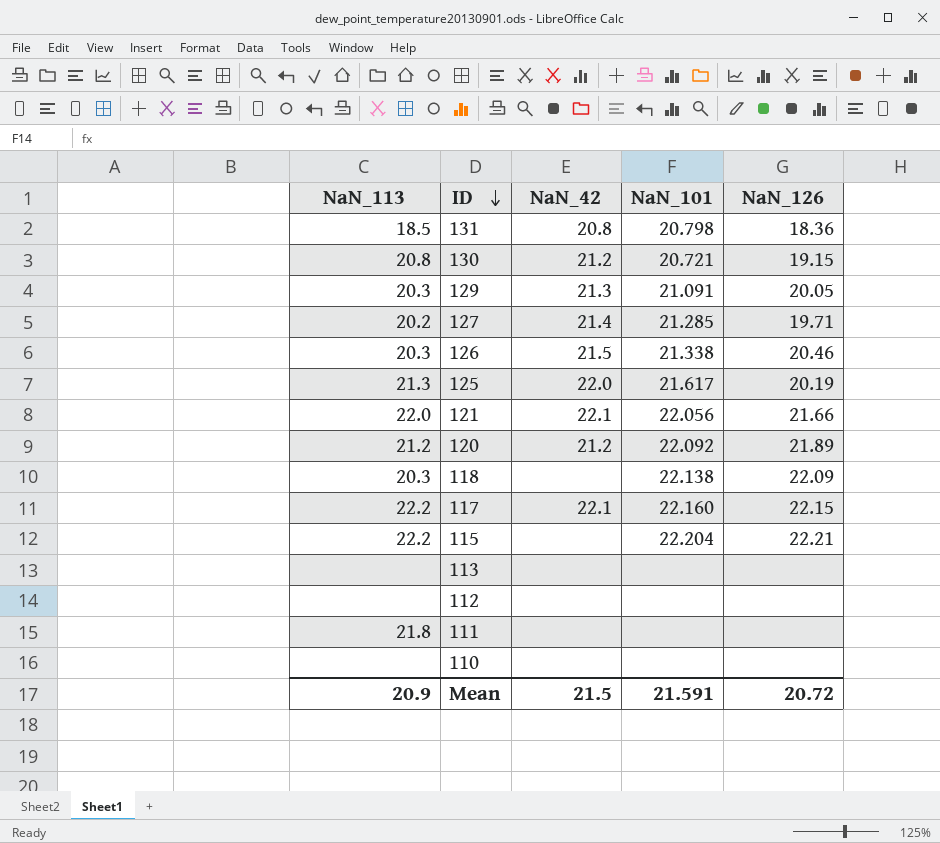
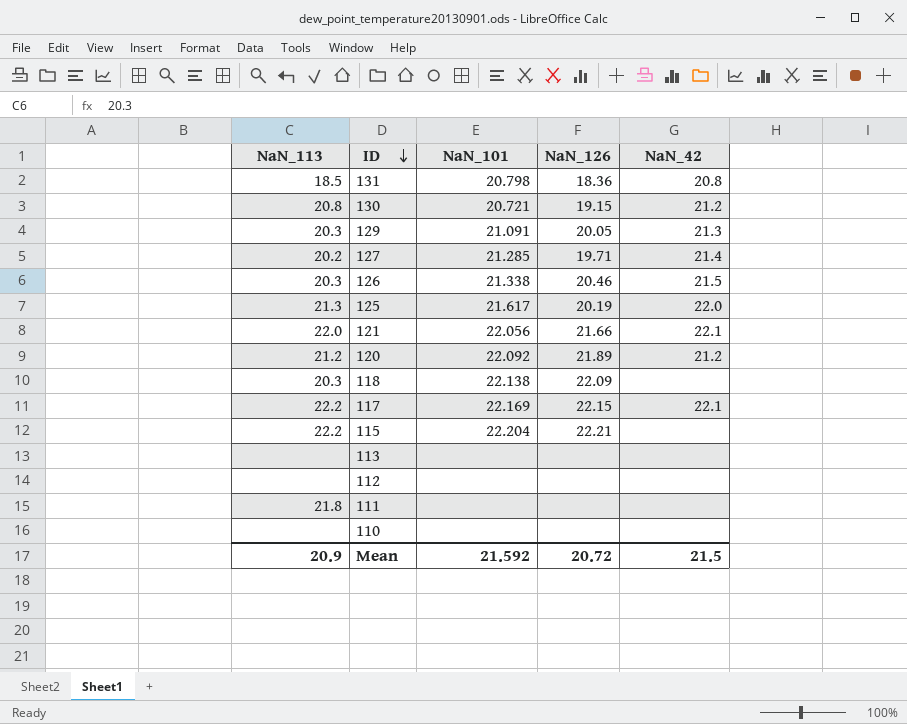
column NaN_42 | position: 3 -> 5
117 | NaN_101: 22.160 -> 22.169
Mean | NaN_101: 21.591 -> 21.592

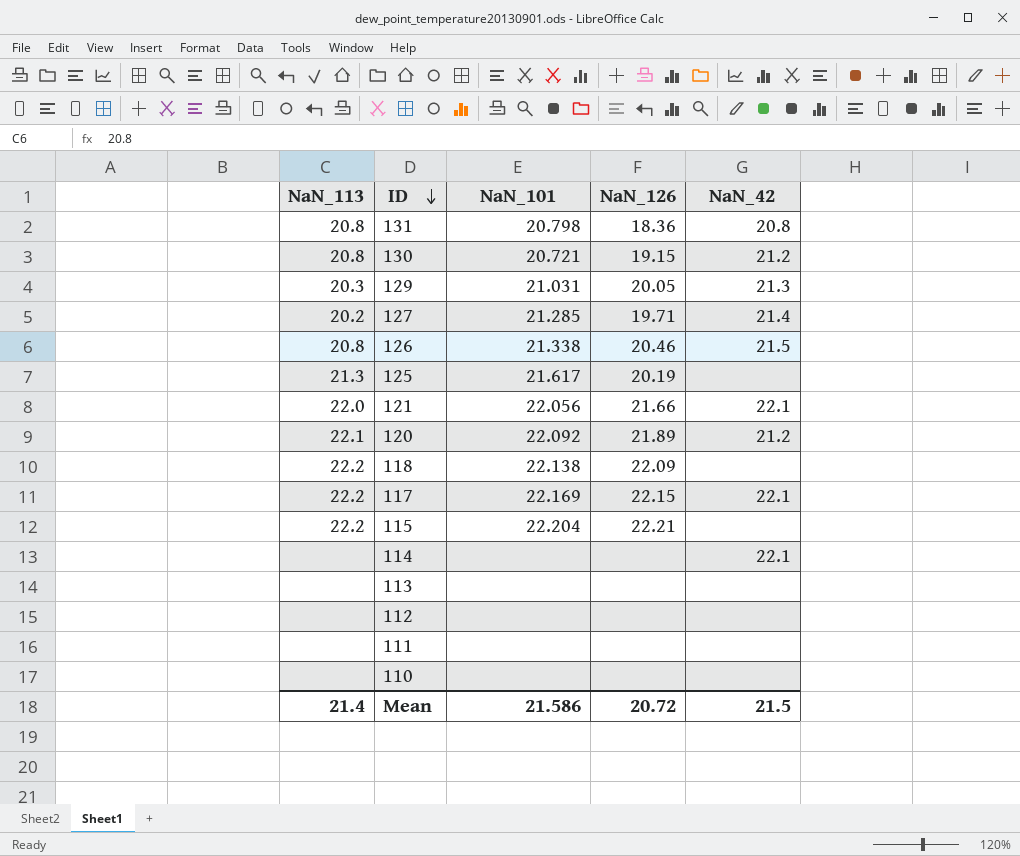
131 | NaN_113: 18.5 -> 20.8
129 | NaN_101: 21.091 -> 21.031
126 | NaN_113: 20.3 -> 20.8
125 | NaN_42: 22.0 -> none
120 | NaN_113: 21.2 -> 22.1
118 | NaN_113: 20.3 -> 22.2
row 114: none -> none | none | none | 22.1
111 | NaN_113: 21.8 -> none
Mean | NaN_113: 20.9 -> 21.4
Mean | NaN_101: 21.592 -> 21.586

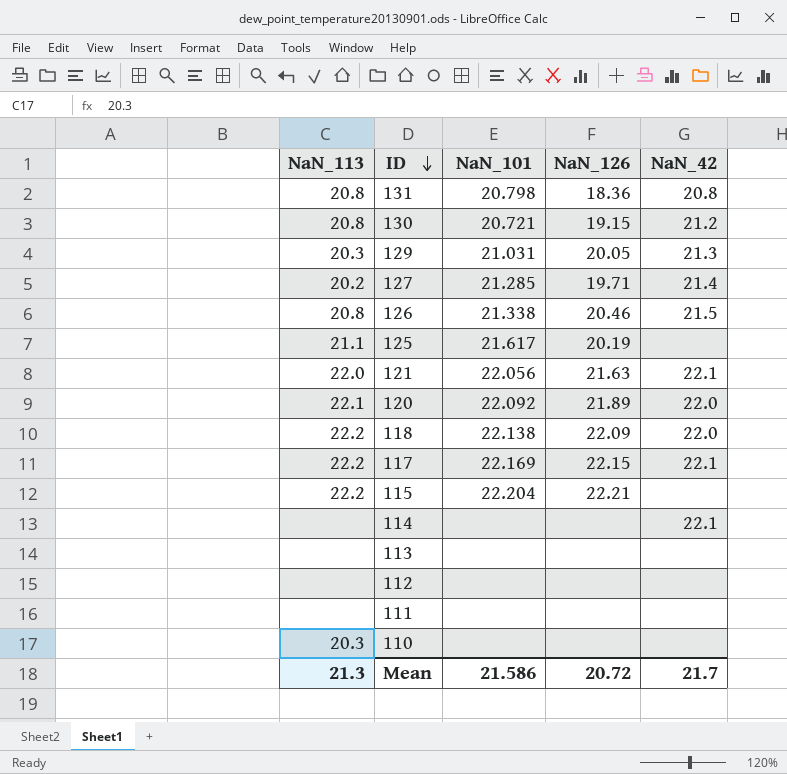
125 | NaN_113: 21.3 -> 21.1
121 | NaN_126: 21.66 -> 21.63
120 | NaN_42: 21.2 -> 22.0
118 | NaN_42: none -> 22.0
110 | NaN_113: none -> 20.3
Mean | NaN_113: 21.4 -> 21.3
Mean | NaN_42: 21.5 -> 21.7

